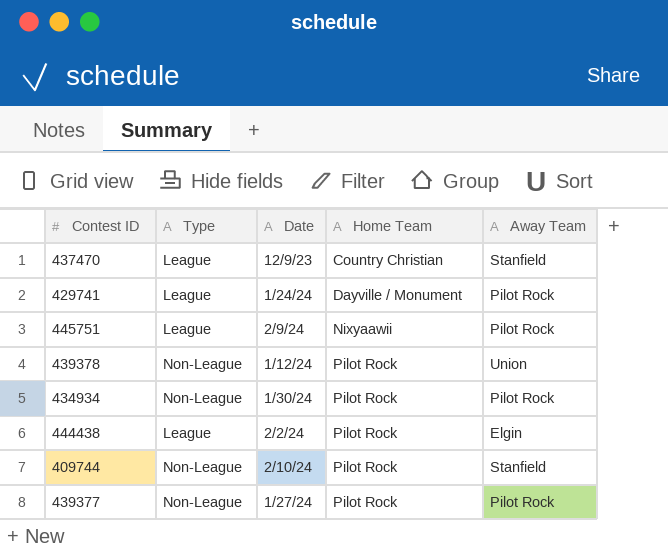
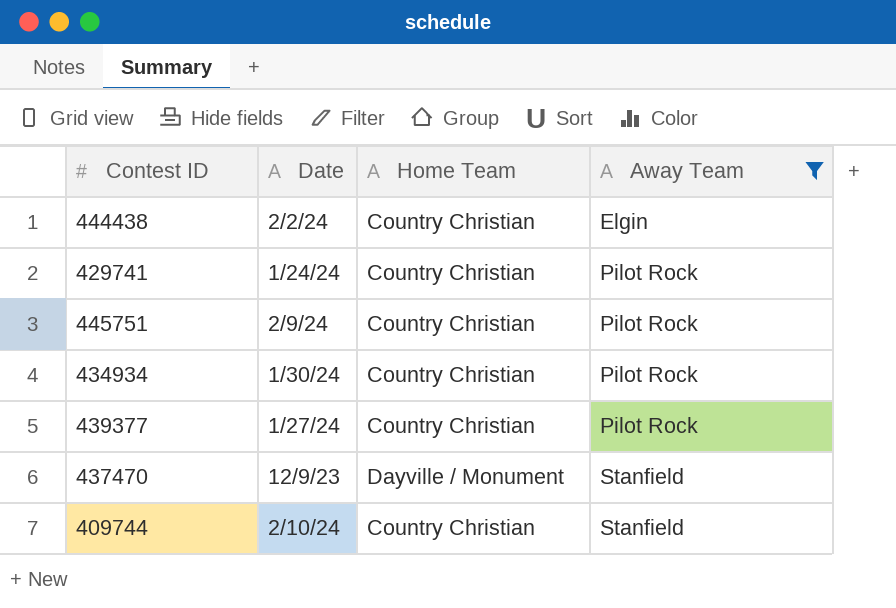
filter: none -> Away Team != Union
row order: Home Team ascending -> Away Team ascending
column Type | position: 2 -> none
444438 | Home Team: Pilot Rock -> Country Christian
429741 | Home Team: Dayville / Monument -> Country Christian
445751 | Home Team: Nixyaawii -> Country Christian
434934 | Home Team: Pilot Rock -> Country Christian
439377 | Home Team: Pilot Rock -> Country Christian
437470 | Home Team: Country Christian -> Dayville / Monument
409744 | Home Team: Pilot Rock -> Country Christian

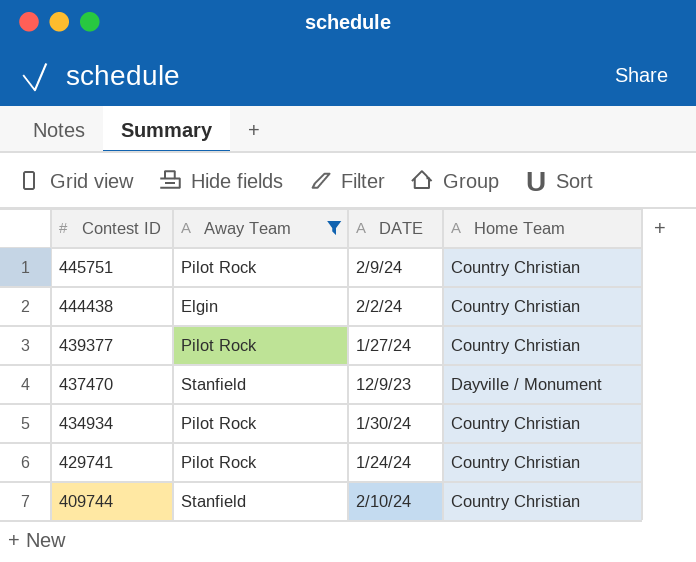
row order: Away Team ascending -> Contest ID descending
column Away Team | position: 4 -> 2
column name: Date -> DATE

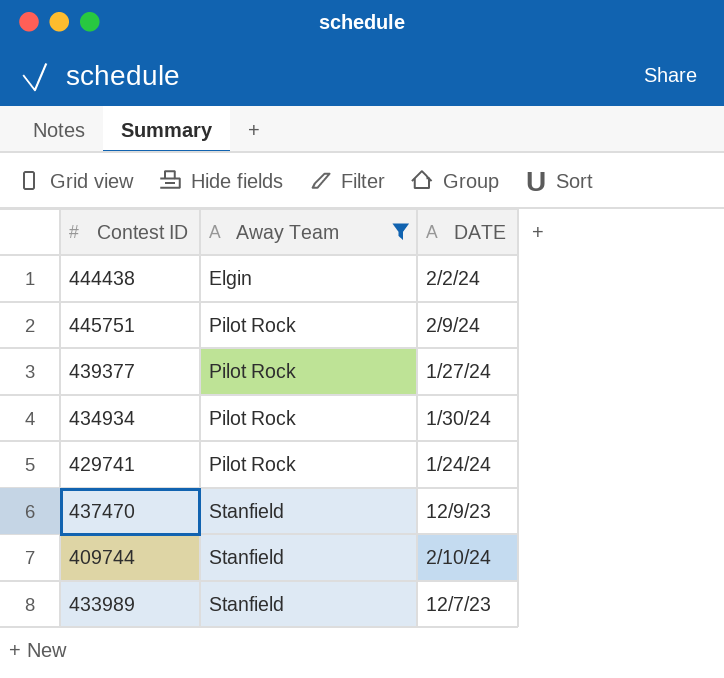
row order: Contest ID descending -> Away Team ascending
column Home Team | position: 4 -> none
row 433989: none -> Stanfield | 12/7/23

